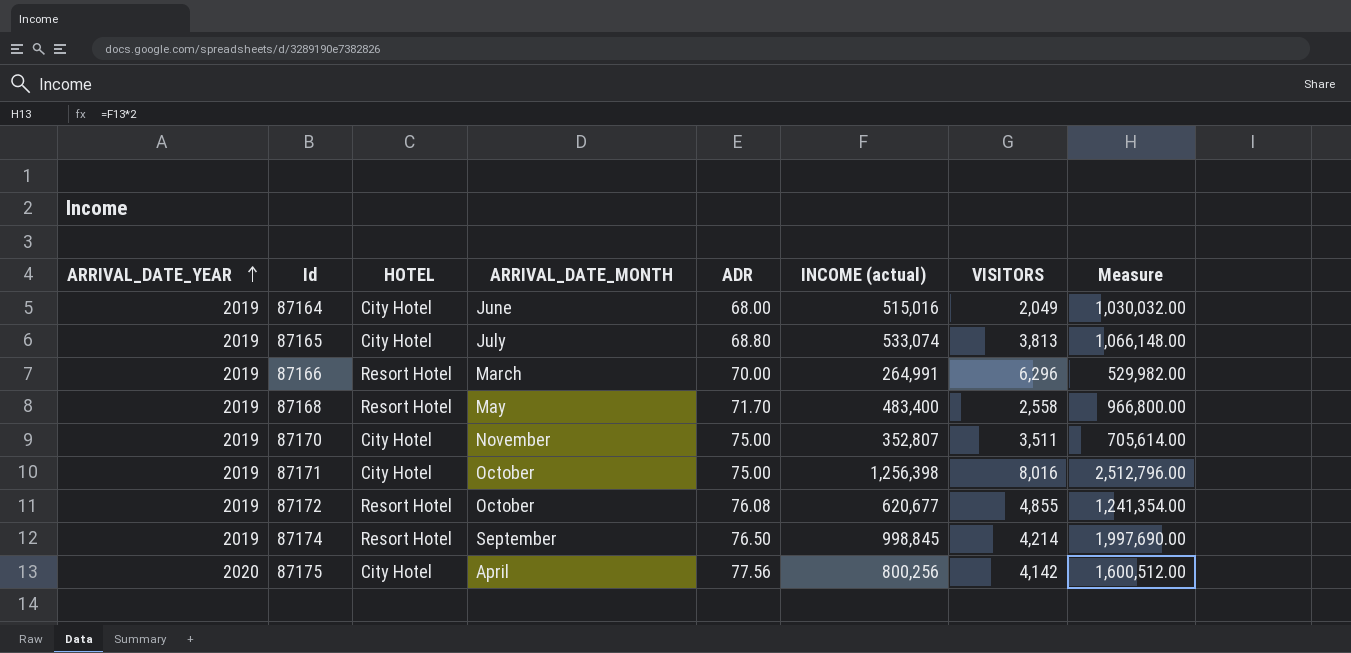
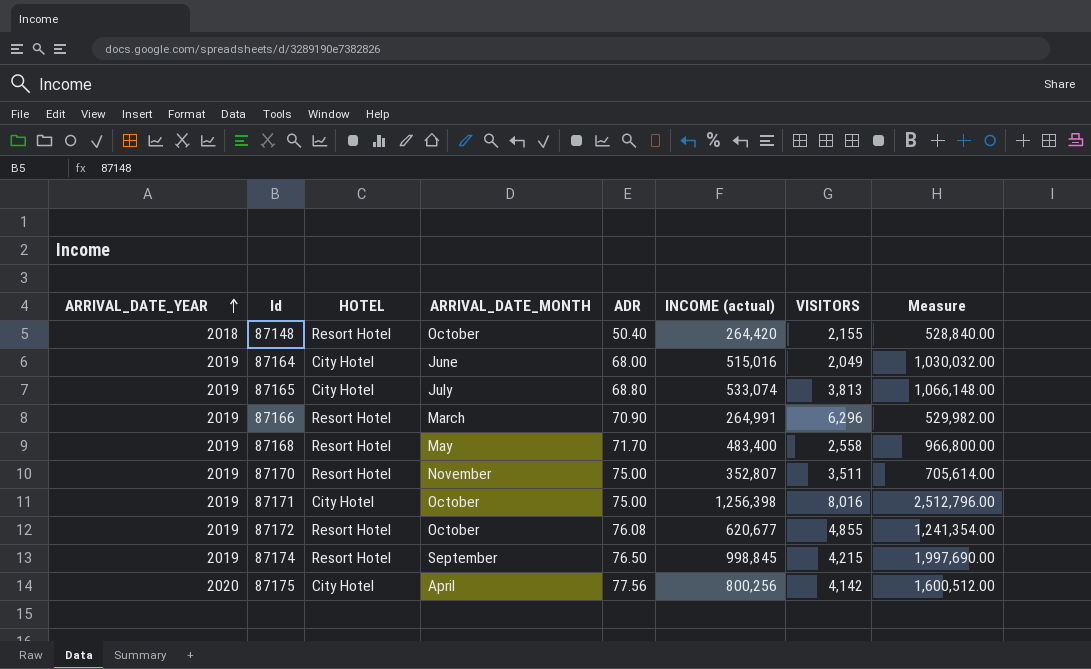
row 87148: none -> 2018 | Resort Hotel | October | 50.40 | 264,420 | 2,155 | 528,840.00
87166 | ADR: 70.00 -> 70.90
87170 | HOTEL: City Hotel -> Resort Hotel
87174 | VISITORS: 4,214 -> 4,215

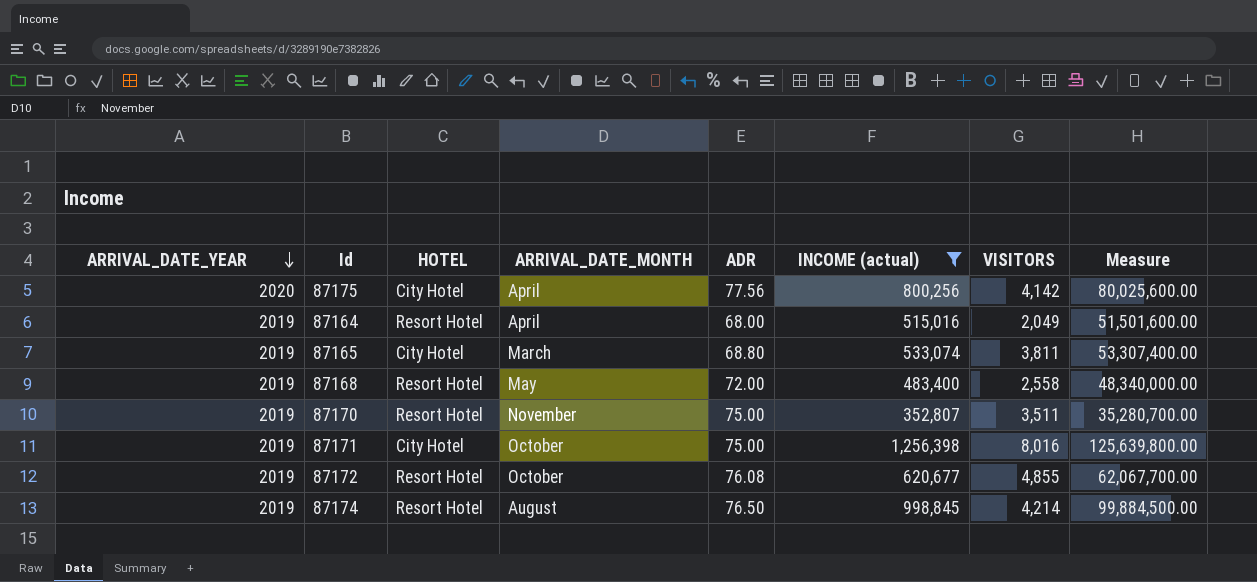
filter: none -> INCOME (actual) >= 352,807
row order: ARRIVAL_DATE_YEAR ascending -> ARRIVAL_DATE_YEAR descending
column Measure | formula: [INCOME (actual)] * 2 -> [INCOME (actual)] * 100
87164 | HOTEL: City Hotel -> Resort Hotel
87164 | ARRIVAL_DATE_MONTH: June -> April
87165 | ARRIVAL_DATE_MONTH: July -> March
87165 | VISITORS: 3,813 -> 3,811
87168 | ADR: 71.70 -> 72.00
87174 | ARRIVAL_DATE_MONTH: September -> August
87174 | VISITORS: 4,215 -> 4,214

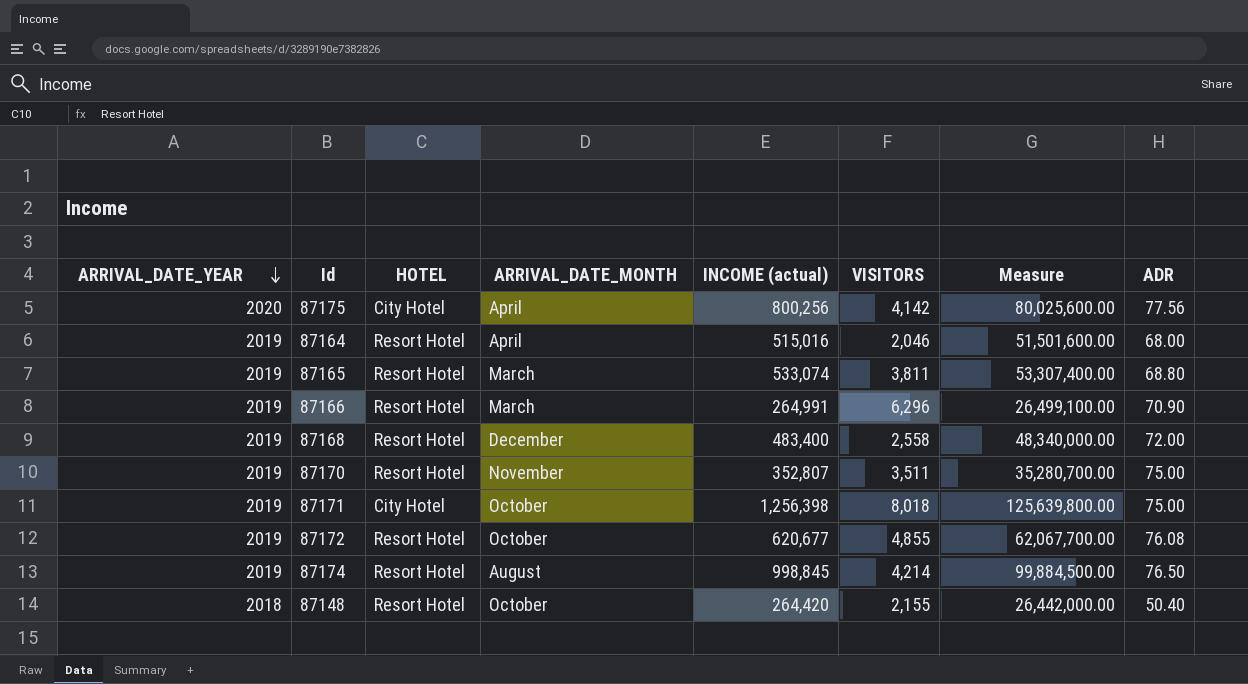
filter: INCOME (actual) >= 352,807 -> none
column ADR | position: 5 -> 8
87164 | VISITORS: 2,049 -> 2,046
87165 | HOTEL: City Hotel -> Resort Hotel
87168 | ARRIVAL_DATE_MONTH: May -> December
87171 | VISITORS: 8,016 -> 8,018

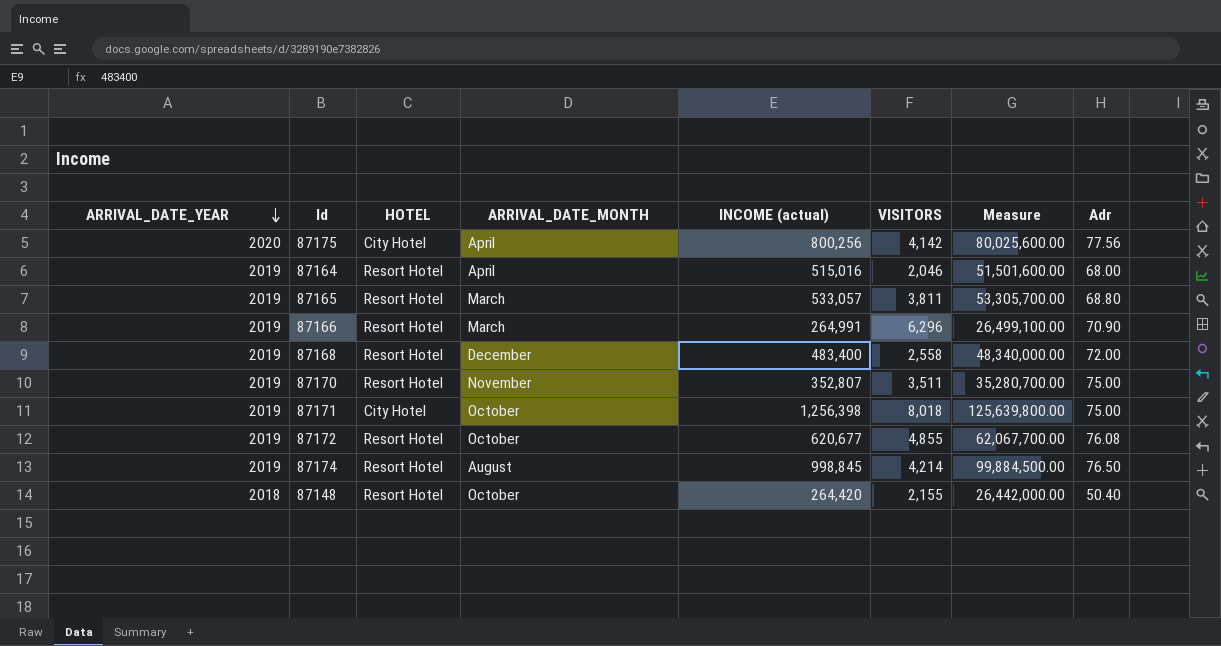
column name: ADR -> Adr
87165 | INCOME (actual): 533,074 -> 533,057
87165 | Measure: 53,307,400.00 -> 53,305,700.00

